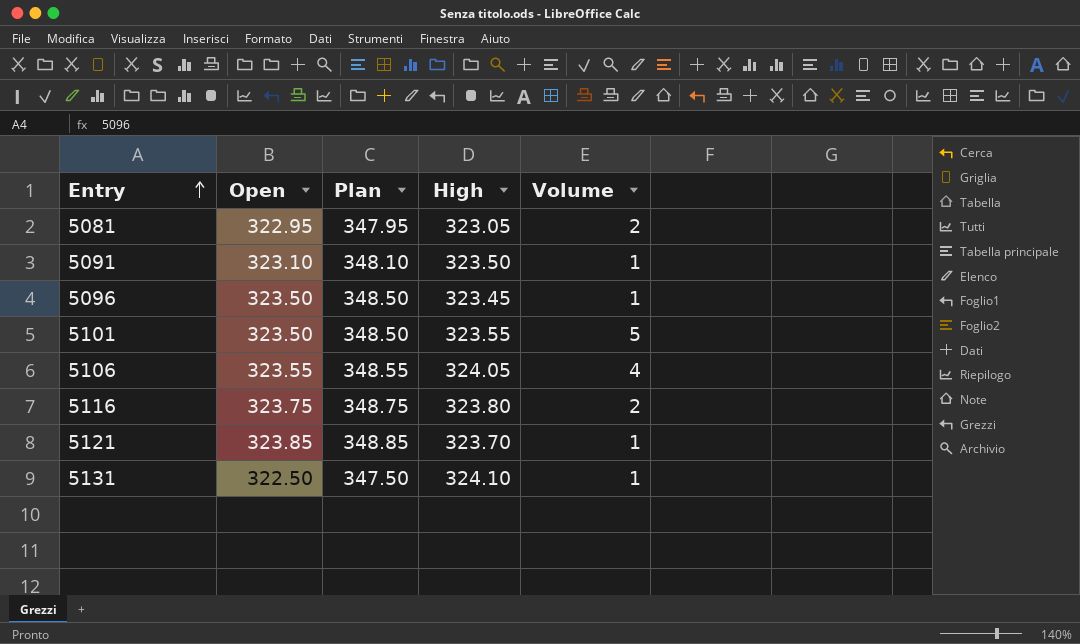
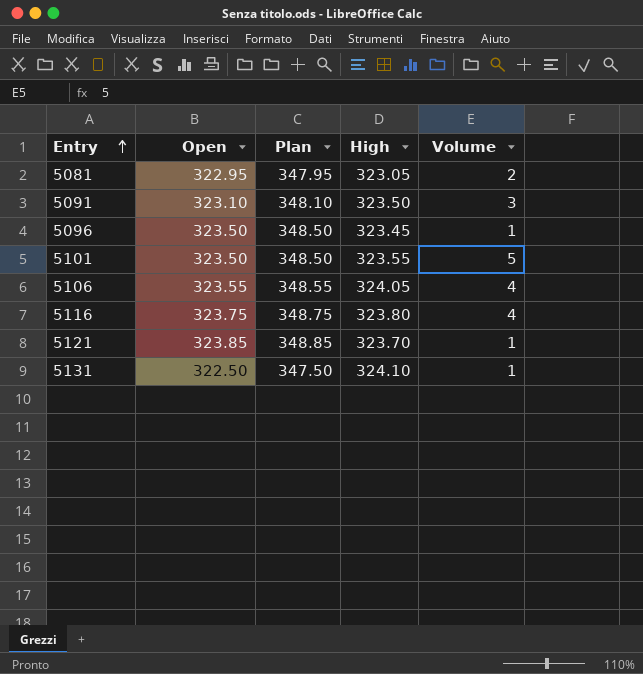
5091 | Volume: 1 -> 3
5116 | Volume: 2 -> 4

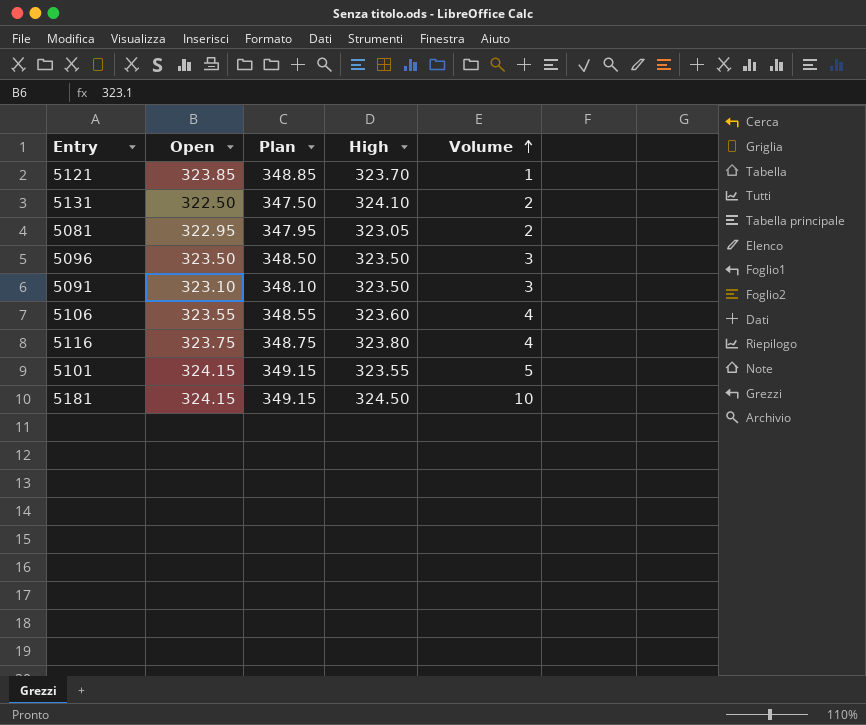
row order: Entry ascending -> Volume ascending
5131 | Volume: 1 -> 2
5096 | High: 323.45 -> 323.50
5096 | Volume: 1 -> 3
5106 | High: 324.05 -> 323.60
5101 | Open: 323.50 -> 324.15
5101 | Plan: 348.50 -> 349.15
row 5181: none -> 324.15 | 349.15 | 324.50 | 10

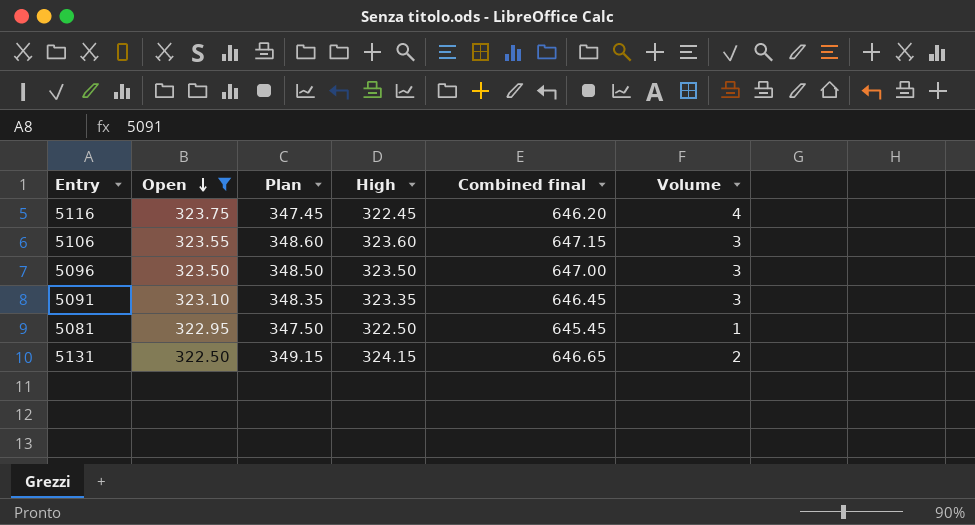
filter: none -> Open <= 323.75
row order: Volume ascending -> Open descending
column Plan | formula: [Open] + 25 -> [High] + 25
column Combined final | formula: none -> [Open] + [High]
5116 | High: 323.80 -> 322.45
5106 | Volume: 4 -> 3
5091 | High: 323.50 -> 323.35
5081 | High: 323.05 -> 322.50
5081 | Volume: 2 -> 1
5131 | High: 324.10 -> 324.15

